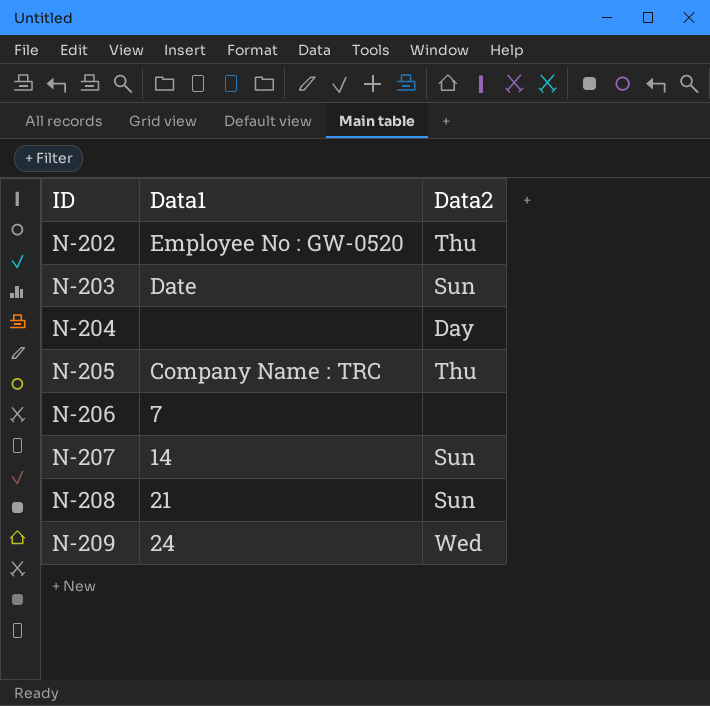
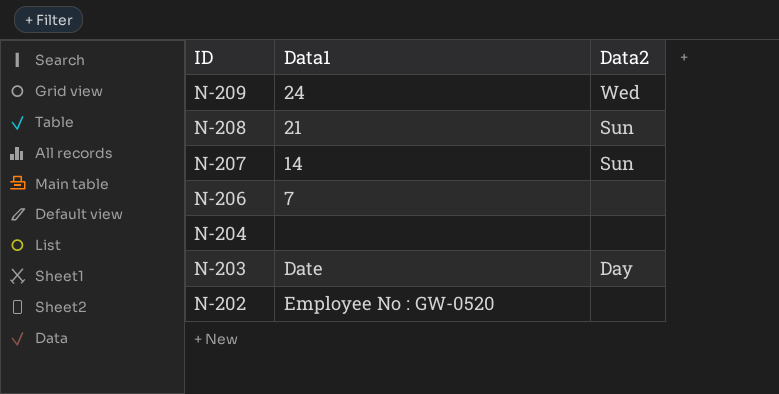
row order: ID ascending -> ID descending
row N-205: Company Name : TRC | Thu -> none
N-204 | Data2: Day -> none
N-203 | Data2: Sun -> Day
N-202 | Data2: Thu -> none

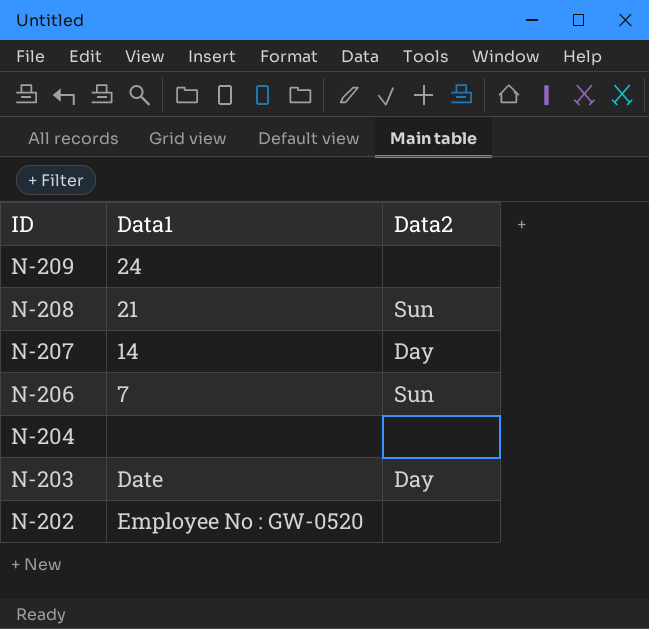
N-209 | Data2: Wed -> none
N-207 | Data2: Sun -> Day
N-206 | Data2: none -> Sun

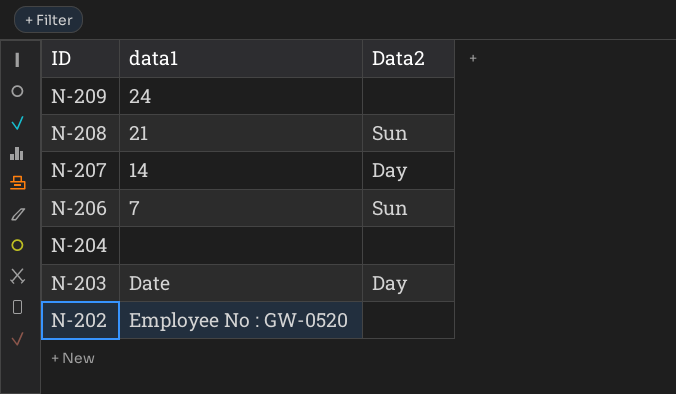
column name: Data1 -> data1

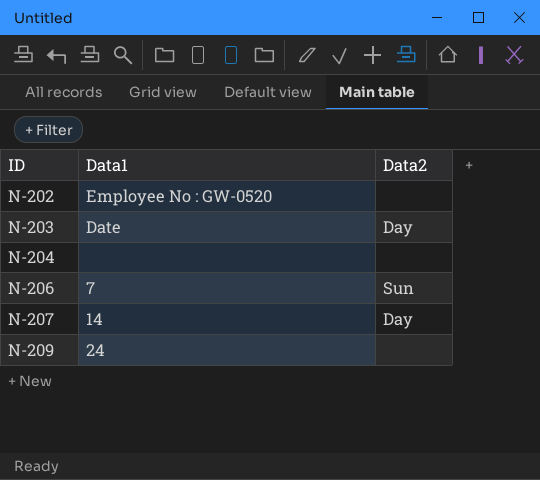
row order: ID descending -> ID ascending
column name: data1 -> Data1
row N-208: 21 | Sun -> none

